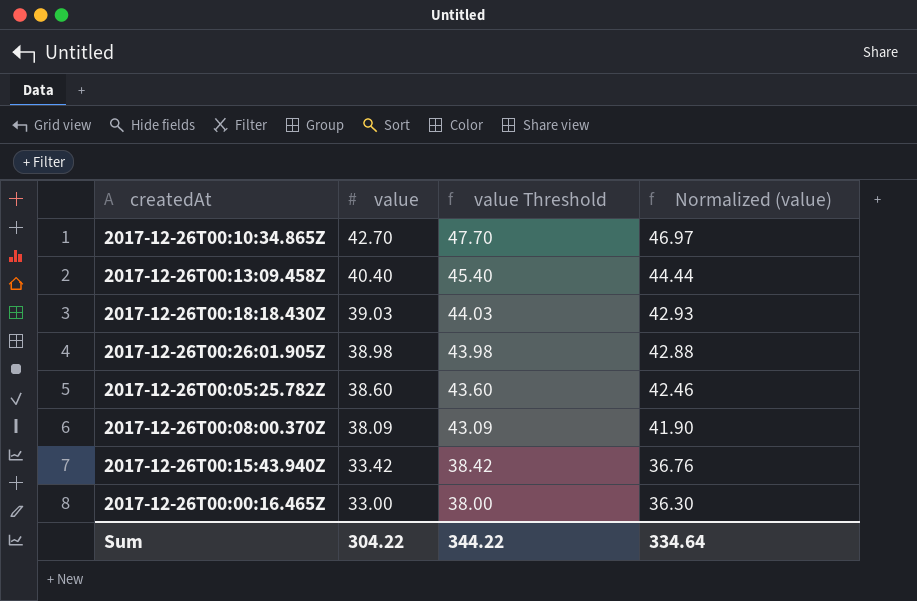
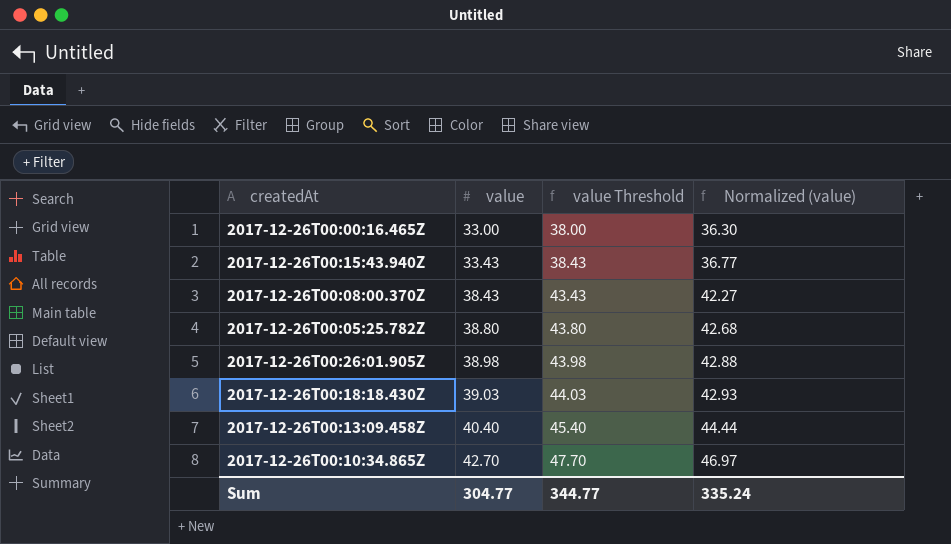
row order: value descending -> value ascending
2017-12-26T00:15:43.940Z | value: 33.42 -> 33.43
2017-12-26T00:15:43.940Z | value Threshold: 38.42 -> 38.43
2017-12-26T00:15:43.940Z | Normalized (value): 36.76 -> 36.77
2017-12-26T00:08:00.370Z | value: 38.09 -> 38.43
2017-12-26T00:08:00.370Z | value Threshold: 43.09 -> 43.43
2017-12-26T00:08:00.370Z | Normalized (value): 41.90 -> 42.27
2017-12-26T00:05:25.782Z | value: 38.60 -> 38.80
2017-12-26T00:05:25.782Z | value Threshold: 43.60 -> 43.80
2017-12-26T00:05:25.782Z | Normalized (value): 42.46 -> 42.68
Sum | value: 304.22 -> 304.77
Sum | value Threshold: 344.22 -> 344.77
Sum | Normalized (value): 334.64 -> 335.24

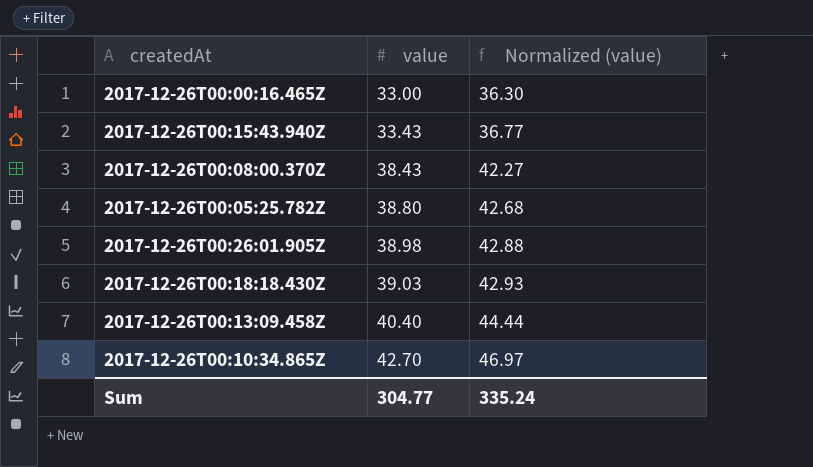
column value Threshold | formula: [value] + 5 -> none

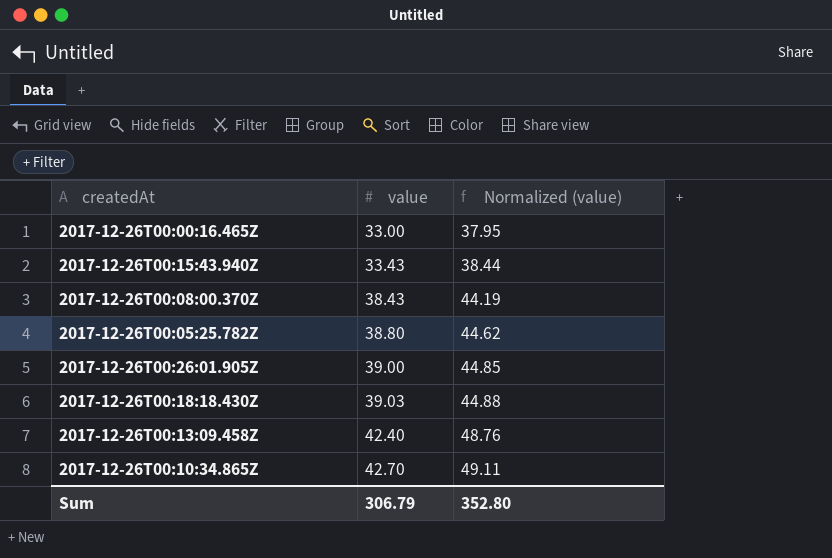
column Normalized (value) | formula: [value] * 1.1 -> [value] * 1.15
2017-12-26T00:26:01.905Z | value: 38.98 -> 39.00
2017-12-26T00:13:09.458Z | value: 40.40 -> 42.40
Sum | value: 304.77 -> 306.79
Sum | Normalized (value): 335.24 -> 352.80

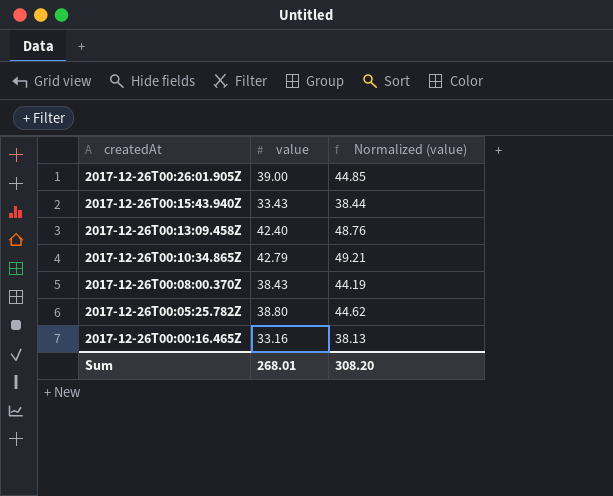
row order: value ascending -> createdAt descending
row 2017-12-26T00:18:18.430Z: 39.03 | 44.88 -> none
2017-12-26T00:10:34.865Z | value: 42.70 -> 42.79
2017-12-26T00:10:34.865Z | Normalized (value): 49.11 -> 49.21
2017-12-26T00:00:16.465Z | value: 33.00 -> 33.16
2017-12-26T00:00:16.465Z | Normalized (value): 37.95 -> 38.13
Sum | value: 306.79 -> 268.01
Sum | Normalized (value): 352.80 -> 308.20

